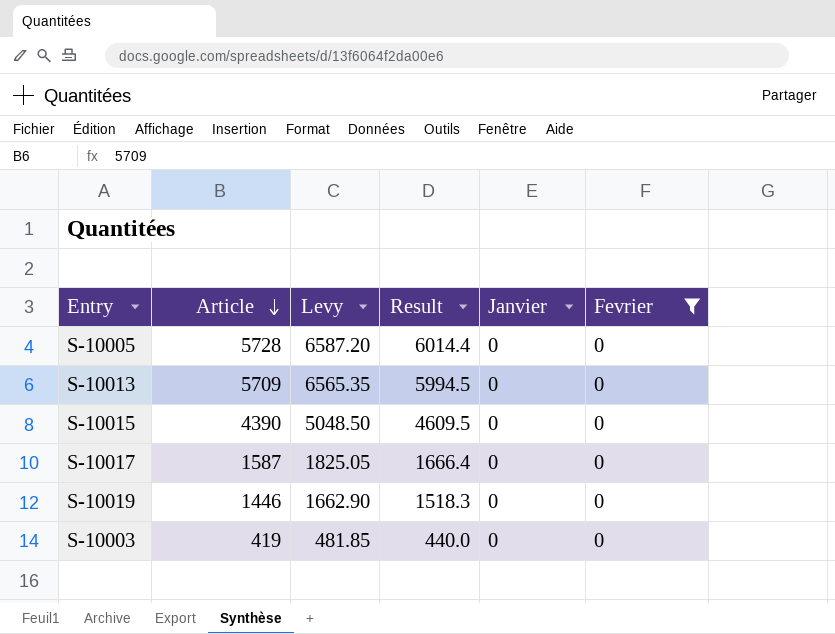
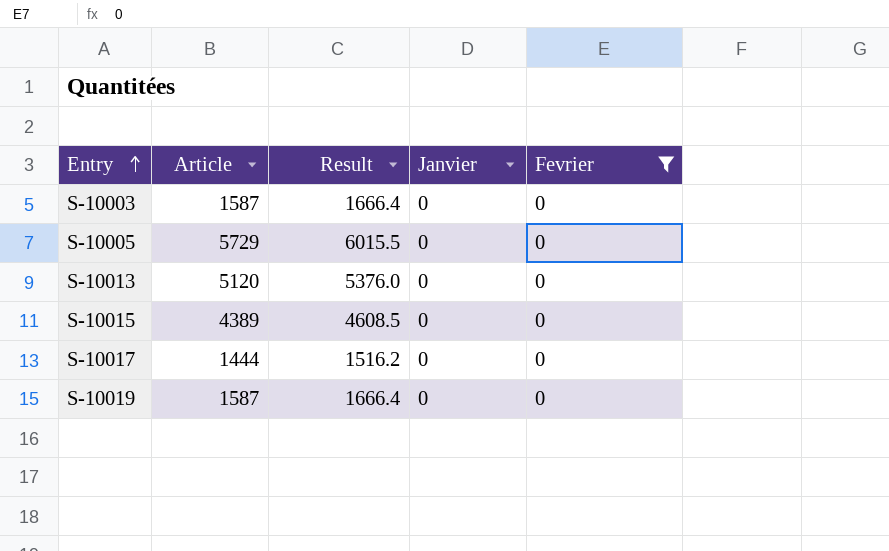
row order: Article descending -> Entry ascending
column Levy | formula: [Article] * 1.15 -> none
S-10003 | Article: 419 -> 1587
S-10003 | Result: 440.0 -> 1666.4
S-10005 | Article: 5728 -> 5729
S-10005 | Result: 6014.4 -> 6015.5
S-10013 | Article: 5709 -> 5120
S-10013 | Result: 5994.5 -> 5376.0
S-10015 | Article: 4390 -> 4389
S-10015 | Result: 4609.5 -> 4608.5
S-10017 | Article: 1587 -> 1444
S-10017 | Result: 1666.4 -> 1516.2
S-10019 | Article: 1446 -> 1587
S-10019 | Result: 1518.3 -> 1666.4

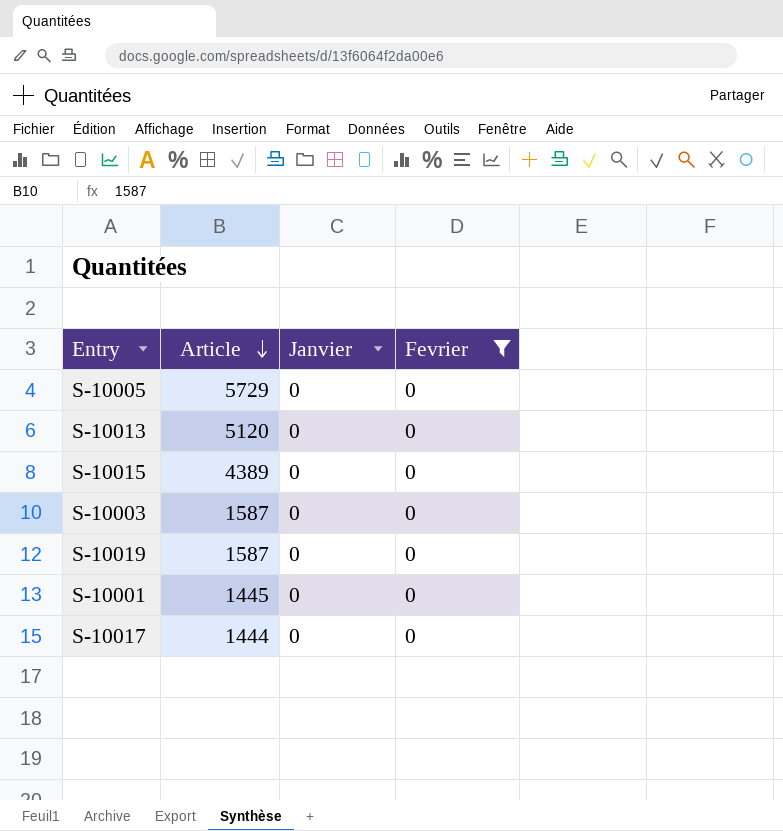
row order: Entry ascending -> Article descending
column Result | formula: [Article] * 1.05 -> none
row S-10001: none -> 1445 | 0 | 0

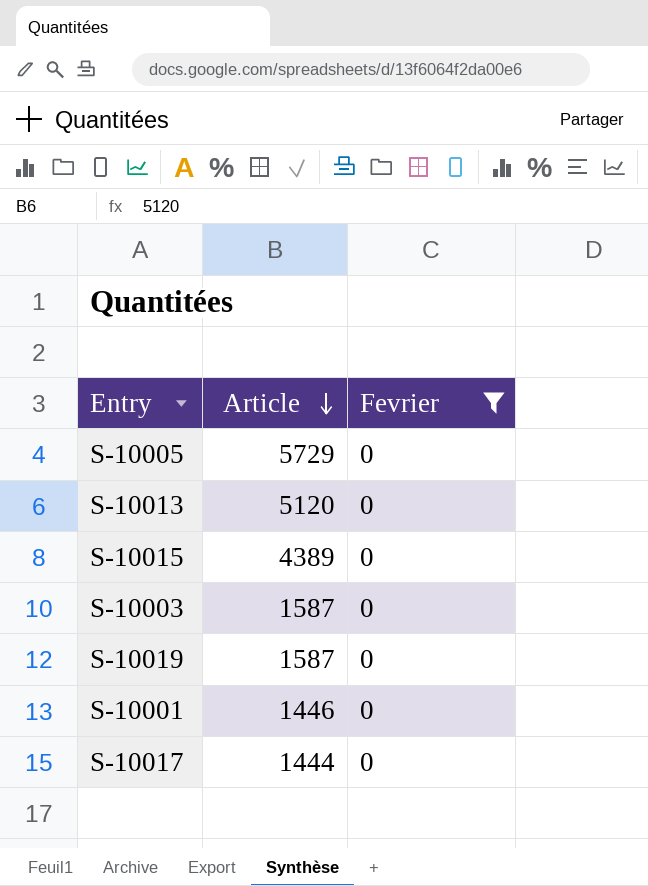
column Janvier | position: 3 -> none
S-10001 | Article: 1445 -> 1446

